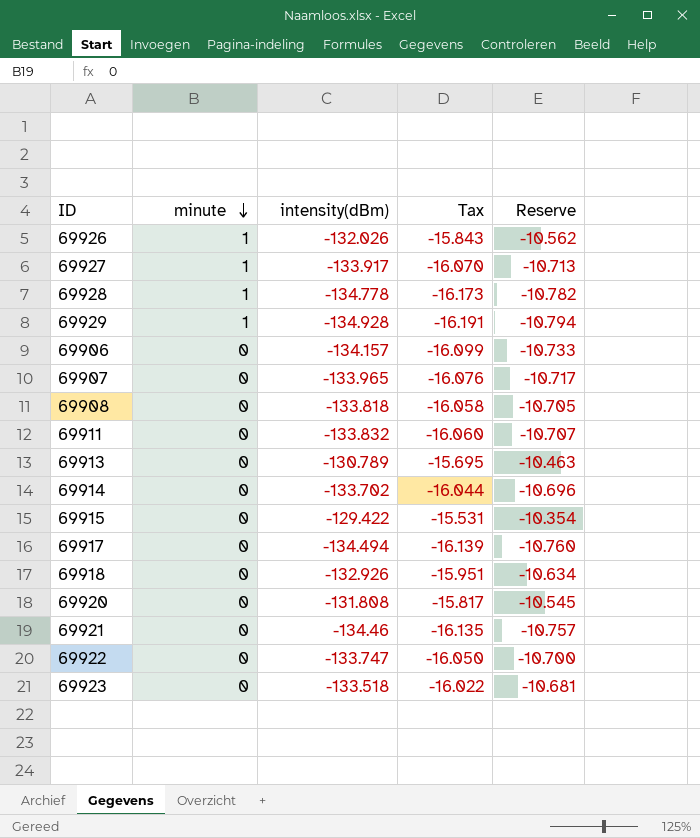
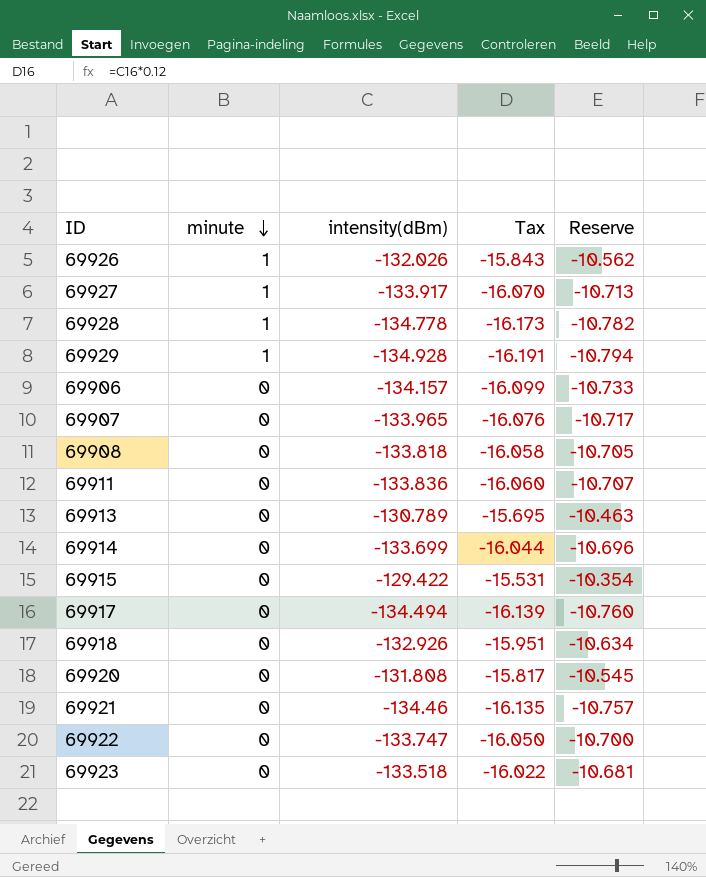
69911 | intensity(dBm): -133.832 -> -133.836
69914 | intensity(dBm): -133.702 -> -133.699

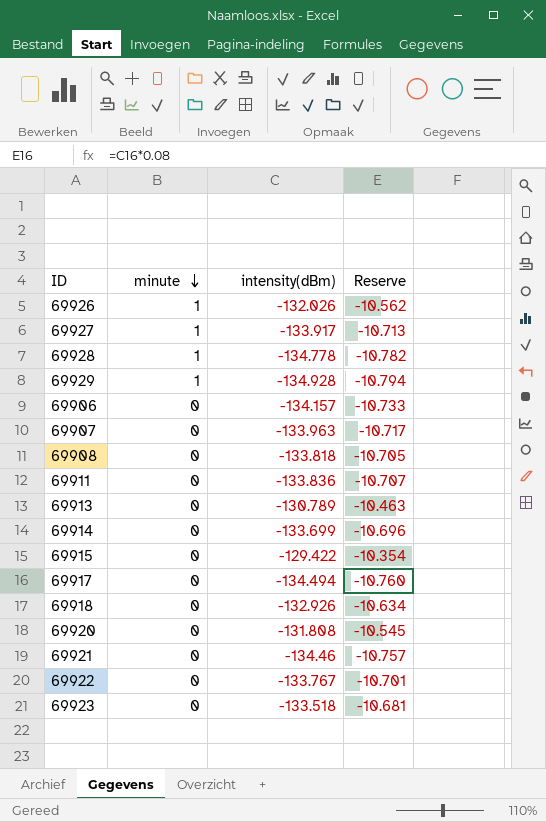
column Tax | formula: [intensity(dBm)] * 0.12 -> none
69907 | intensity(dBm): -133.965 -> -133.963
69922 | intensity(dBm): -133.747 -> -133.767
69922 | Reserve: -10.700 -> -10.701

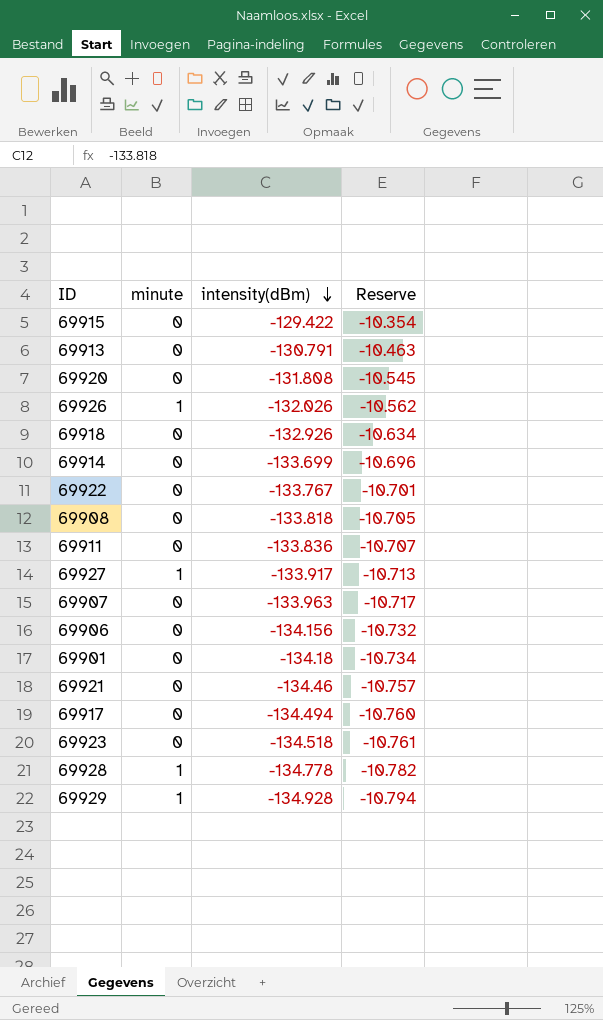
row order: minute descending -> intensity(dBm) descending
69913 | intensity(dBm): -130.789 -> -130.791
69906 | intensity(dBm): -134.157 -> -134.156
69906 | Reserve: -10.733 -> -10.732
row 69901: none -> 0 | -134.18 | -10.734
69923 | intensity(dBm): -133.518 -> -134.518
69923 | Reserve: -10.681 -> -10.761

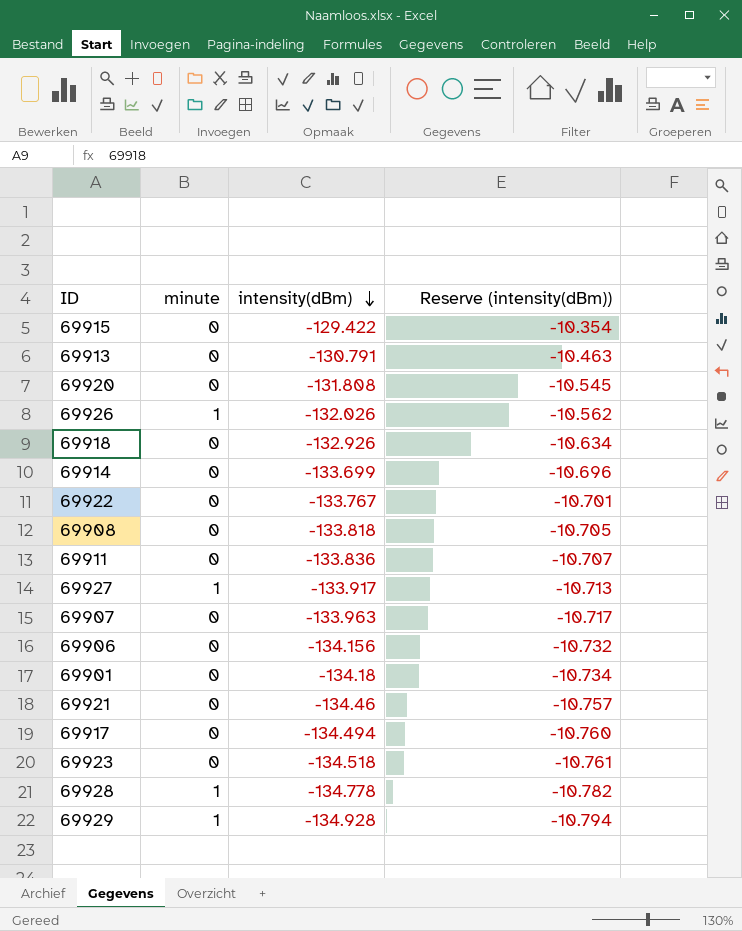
column name: Reserve -> Reserve (intensity(dBm))

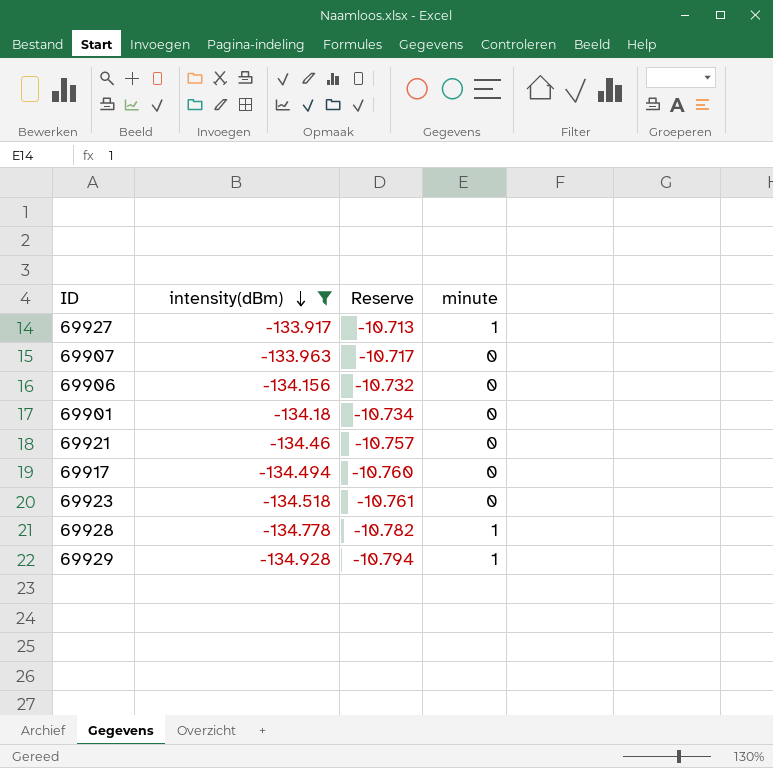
filter: none -> intensity(dBm) <= -133.917
column name: Reserve (intensity(dBm)) -> Reserve
column minute | position: 2 -> 4

